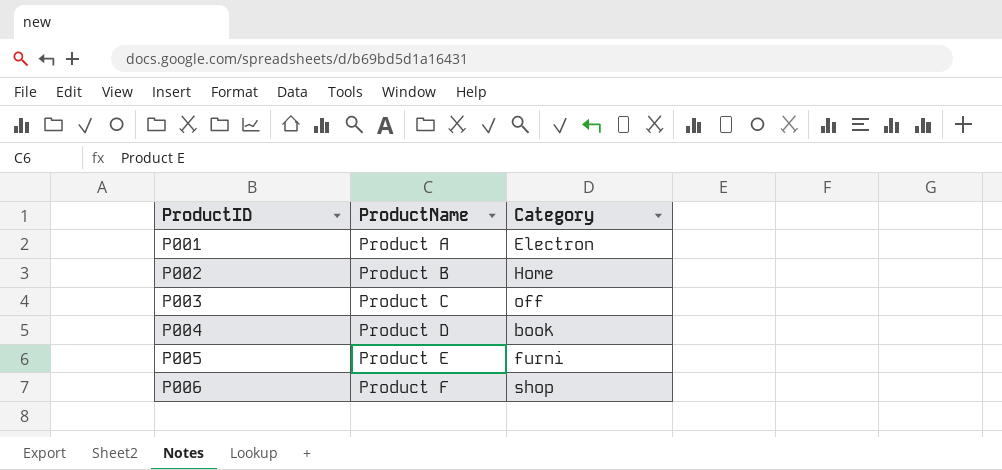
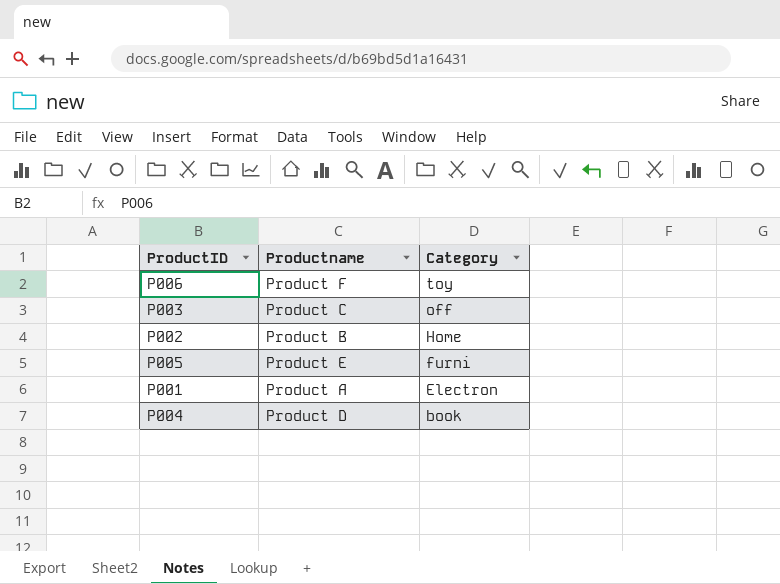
row order: ProductID ascending -> Category descending
column name: ProductName -> Productname
P006 | Category: shop -> toy

